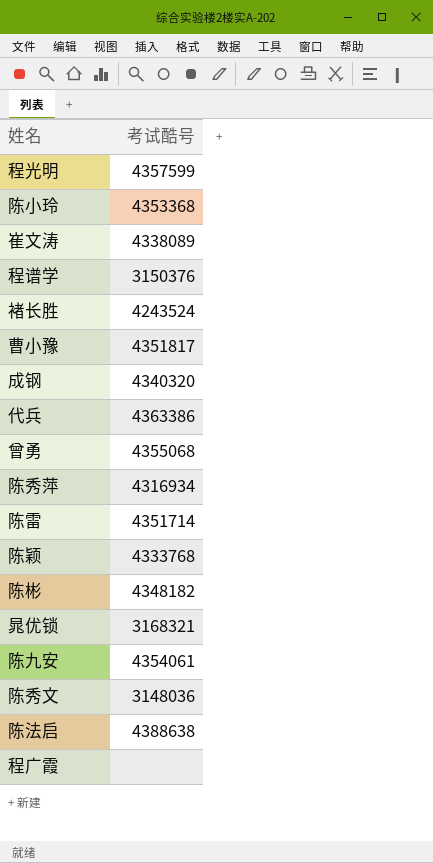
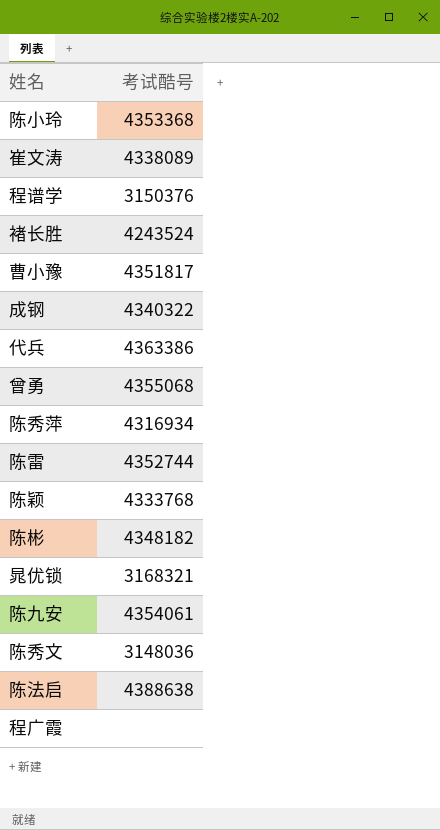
row 程光明: 4357599 -> none
成钢 | 考试酷号: 4340320 -> 4340322
陈雷 | 考试酷号: 4351714 -> 4352744

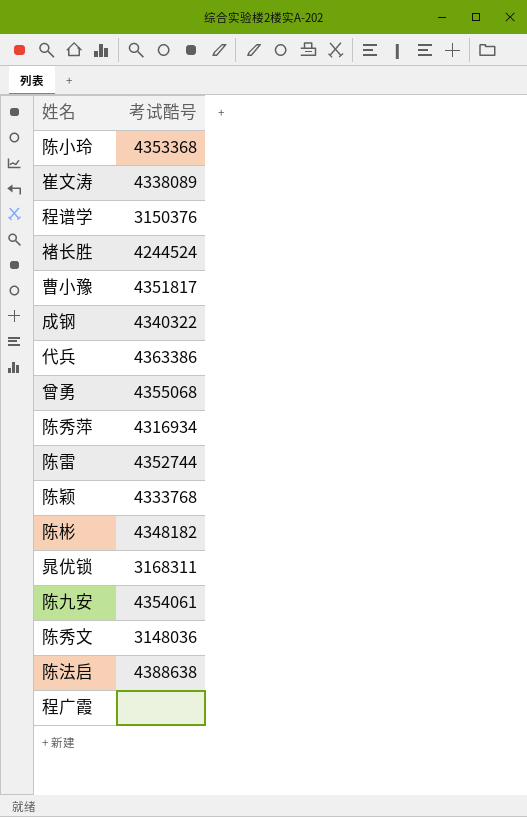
褚长胜 | 考试酷号: 4243524 -> 4244524
晁优锁 | 考试酷号: 3168321 -> 3168311

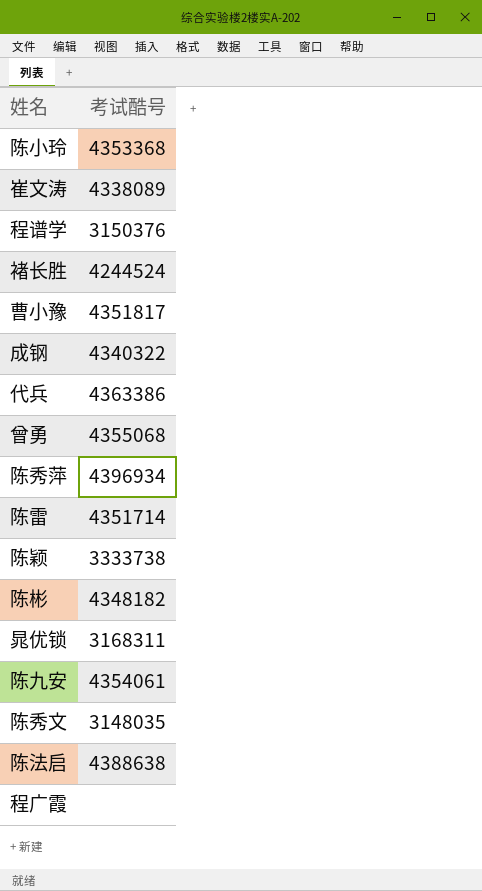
陈秀萍 | 考试酷号: 4316934 -> 4396934
陈雷 | 考试酷号: 4352744 -> 4351714
陈颖 | 考试酷号: 4333768 -> 3333738
陈秀文 | 考试酷号: 3148036 -> 3148035

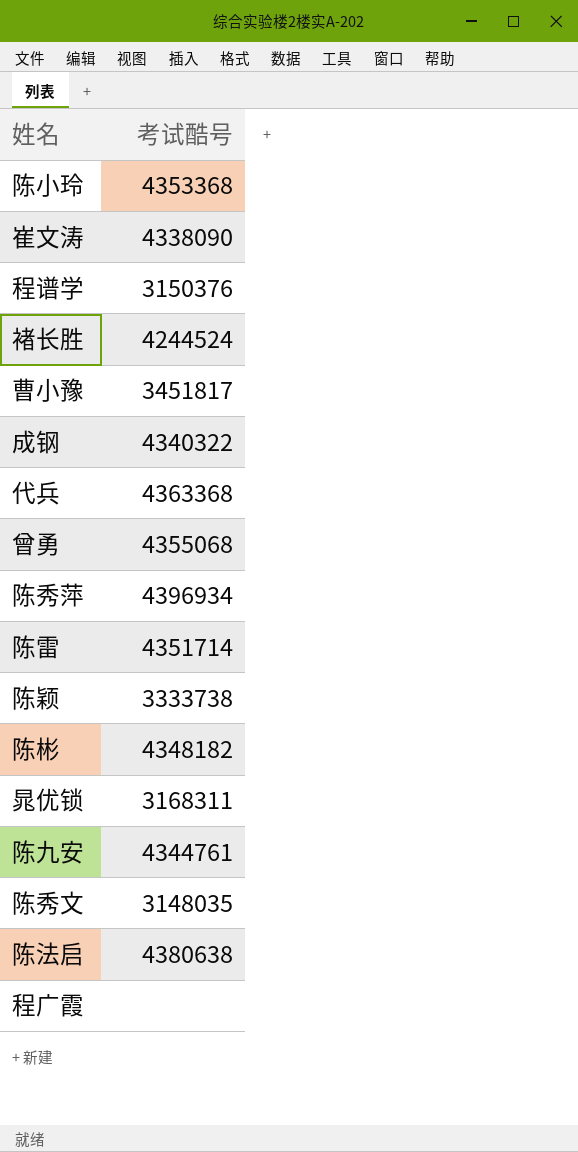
崔文涛 | 考试酷号: 4338089 -> 4338090
曹小豫 | 考试酷号: 4351817 -> 3451817
代兵 | 考试酷号: 4363386 -> 4363368
陈九安 | 考试酷号: 4354061 -> 4344761
陈法启 | 考试酷号: 4388638 -> 4380638

